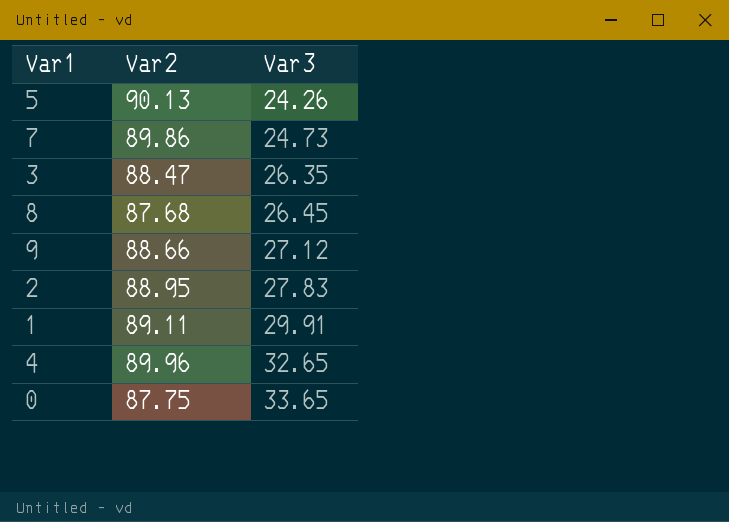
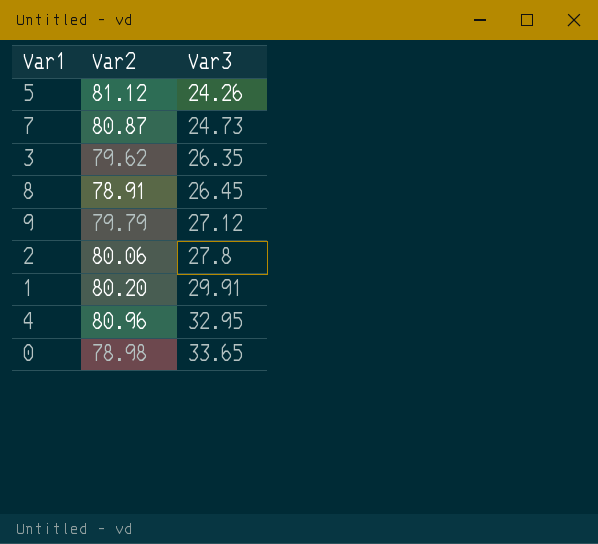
5 | Var2: 90.13 -> 81.12
7 | Var2: 89.86 -> 80.87
3 | Var2: 88.47 -> 79.62
8 | Var2: 87.68 -> 78.91
9 | Var2: 88.66 -> 79.79
2 | Var2: 88.95 -> 80.06
2 | Var3: 27.83 -> 27.8
1 | Var2: 89.11 -> 80.20
4 | Var2: 89.96 -> 80.96
4 | Var3: 32.65 -> 32.95
0 | Var2: 87.75 -> 78.98

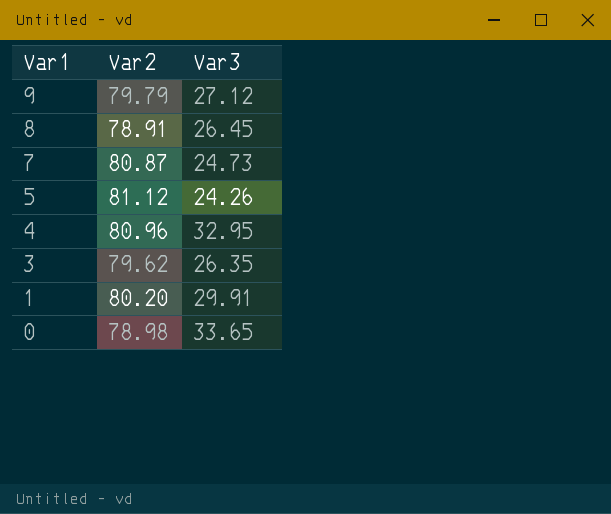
row order: Var3 ascending -> Var1 descending
row 2: 80.06 | 27.8 -> none

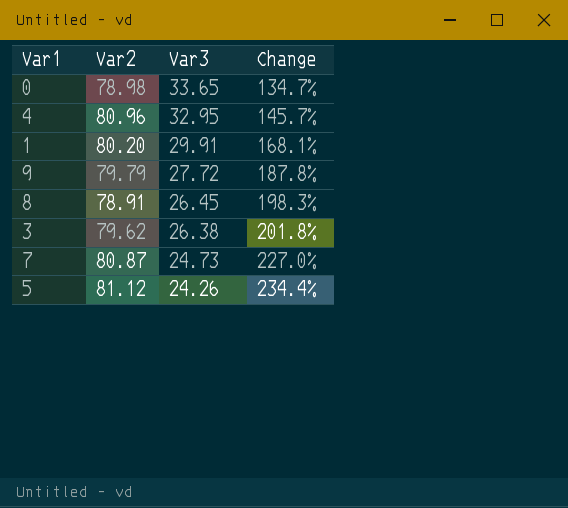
row order: Var1 descending -> Var3 descending
column Change | formula: none -> ([Var2] - [Var3]) / [Var3]
9 | Var3: 27.12 -> 27.72
3 | Var3: 26.35 -> 26.38

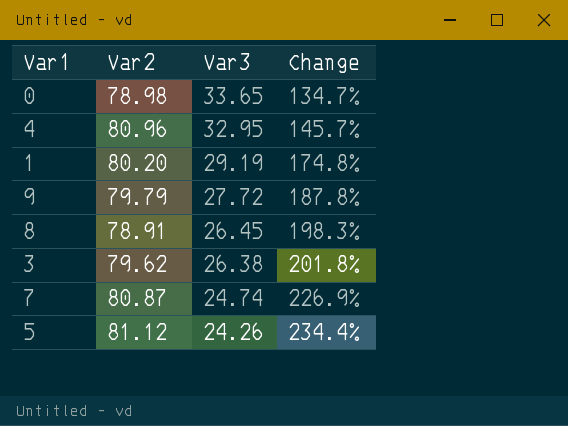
1 | Var3: 29.91 -> 29.19
1 | Change: 168.1% -> 174.8%
7 | Var3: 24.73 -> 24.74
7 | Change: 227.0% -> 226.9%

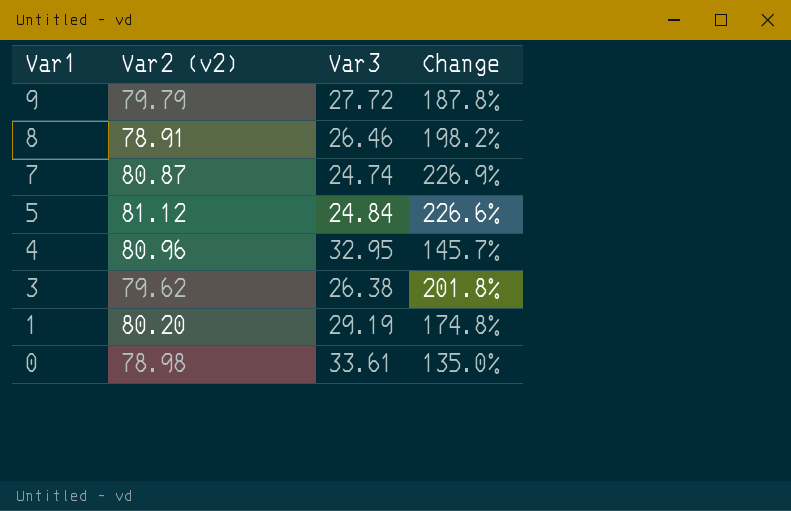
row order: Var3 descending -> Var1 descending
column name: Var2 -> Var2 (v2)
8 | Var3: 26.45 -> 26.46
8 | Change: 198.3% -> 198.2%
5 | Var3: 24.26 -> 24.84
5 | Change: 234.4% -> 226.6%
0 | Var3: 33.65 -> 33.61
0 | Change: 134.7% -> 135.0%

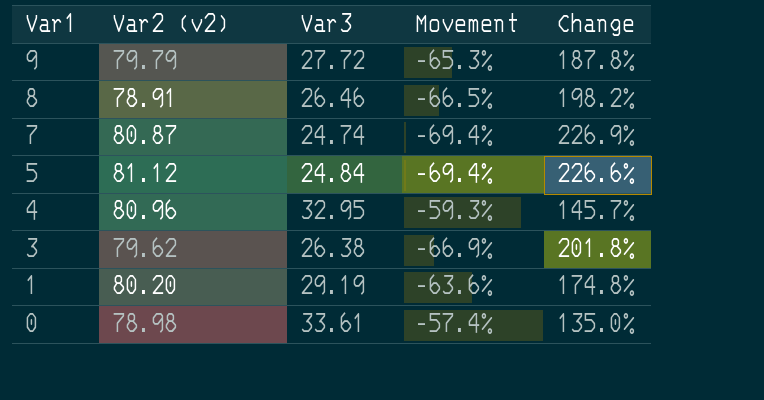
column Movement | formula: none -> ([Var3] - [Var2 (v2)]) / [Var2 (v2)]

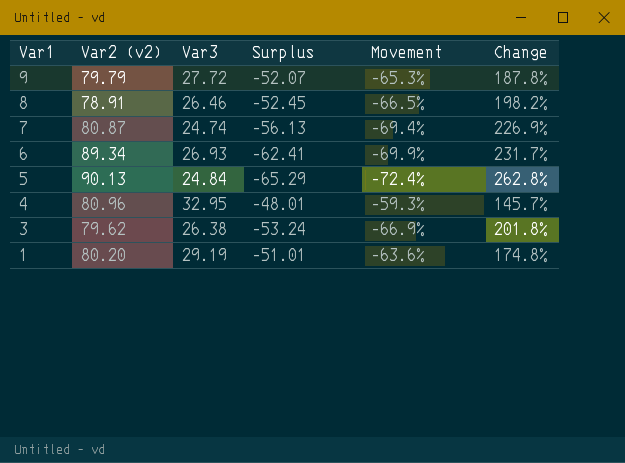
column Surplus | formula: none -> [Var3] - [Var2 (v2)]
row 0: 78.98 | 33.61 | -57.4% | 135.0% -> none
row 6: none -> 89.34 | 26.93 | -62.41 | -69.9% | 231.7%
5 | Var2 (v2): 81.12 -> 90.13
5 | Movement: -69.4% -> -72.4%
5 | Change: 226.6% -> 262.8%

